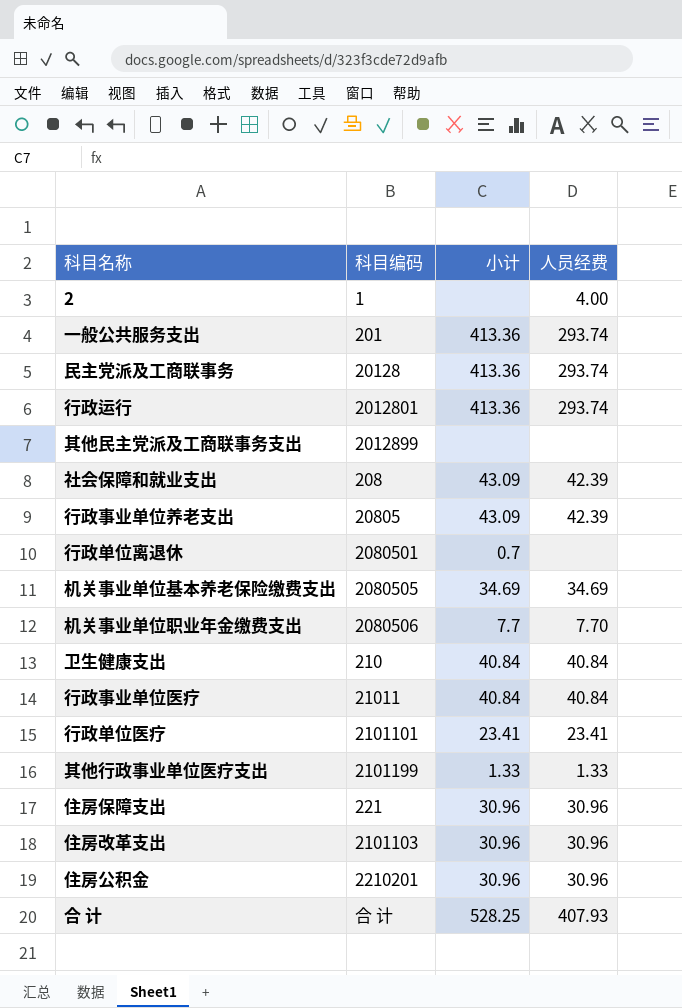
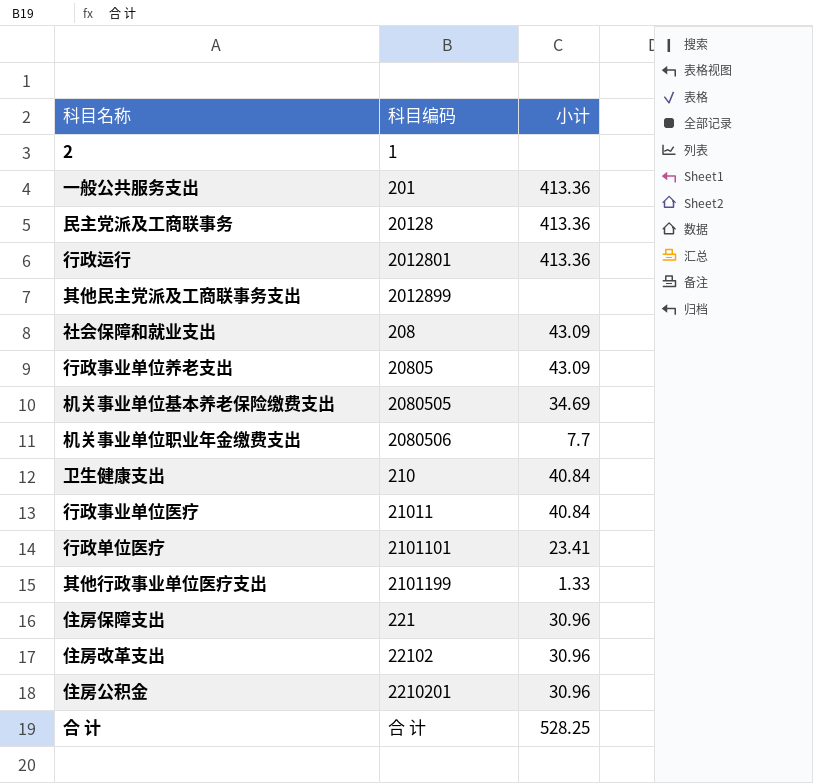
column 人员经费 | position: 4 -> none
row 行政单位离退休: 2080501 | 0.7 | none -> none
住房改革支出 | 科目编码: 2101103 -> 22102

